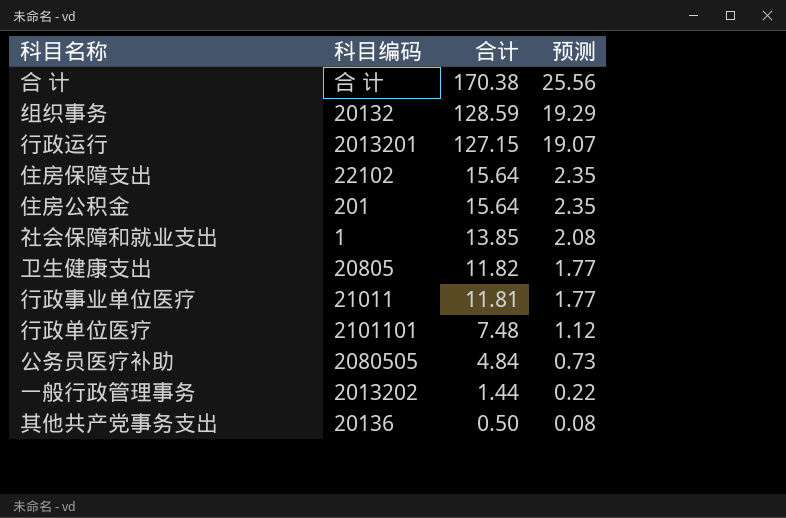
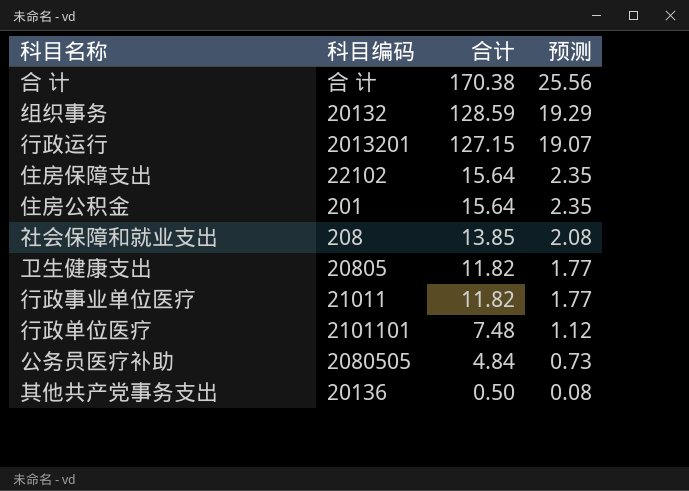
row 一般行政管理事务: 2013202 | 1.44 | 0.22 -> none
社会保障和就业支出 | 科目编码: 1 -> 208
行政事业单位医疗 | 合计: 11.81 -> 11.82

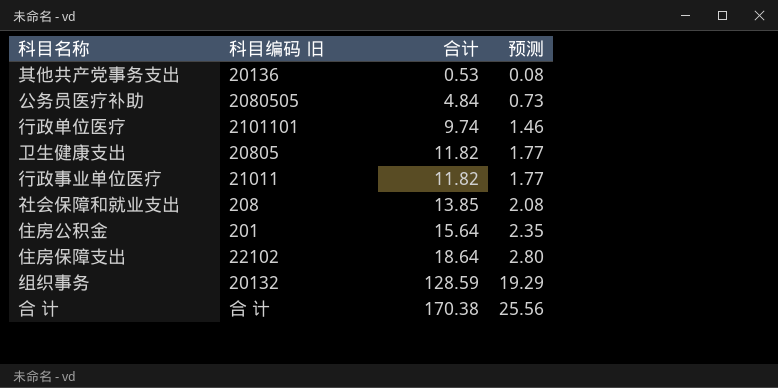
row order: 合计 descending -> 合计 ascending
column name: 科目编码 -> 科目编码 旧
row 行政运行: 2013201 | 127.15 | 19.07 -> none
其他共产党事务支出 | 合计: 0.50 -> 0.53
行政单位医疗 | 合计: 7.48 -> 9.74
行政单位医疗 | 预测: 1.12 -> 1.46
住房保障支出 | 合计: 15.64 -> 18.64
住房保障支出 | 预测: 2.35 -> 2.80

